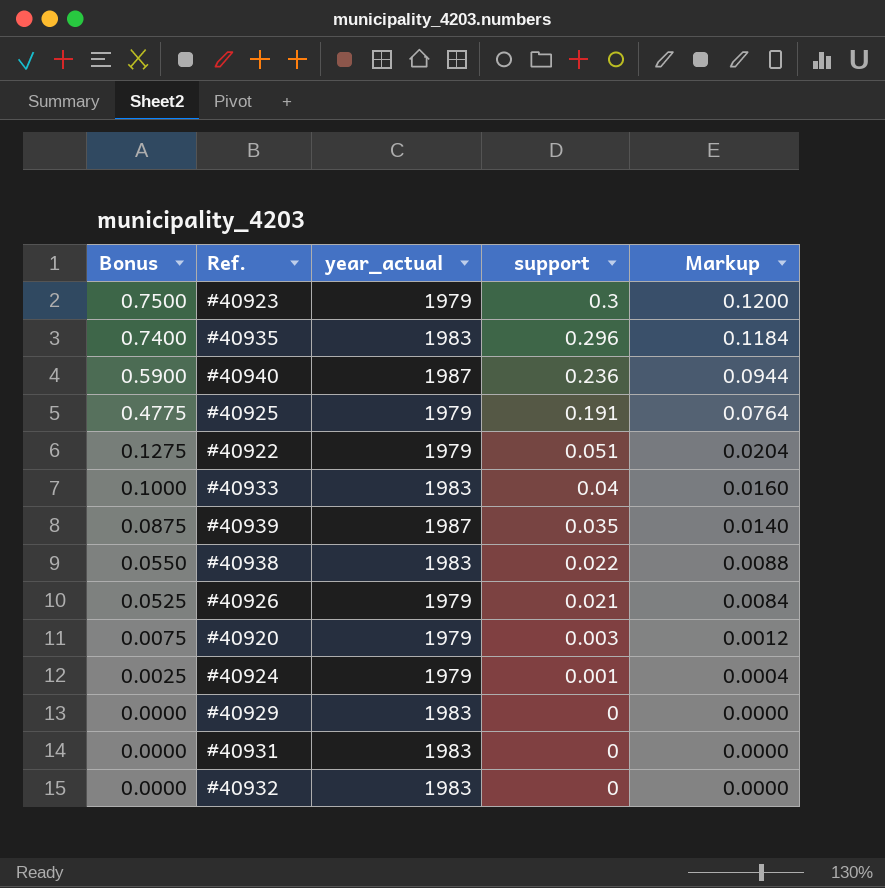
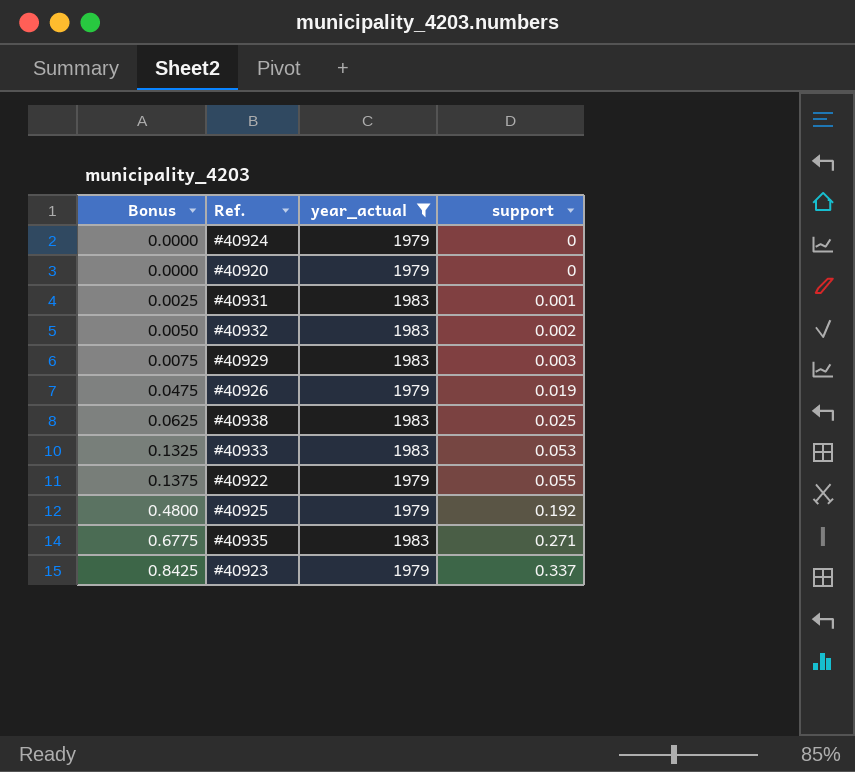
filter: none -> year_actual != 1987
row order: Bonus descending -> Bonus ascending
column Markup | formula: [support] * 0.4 -> none
#40924 | Bonus: 0.0025 -> 0.0000
#40924 | support: 0.001 -> 0
#40920 | Bonus: 0.0075 -> 0.0000
#40920 | support: 0.003 -> 0
#40931 | Bonus: 0.0000 -> 0.0025
#40931 | support: 0 -> 0.001
#40932 | Bonus: 0.0000 -> 0.0050
#40932 | support: 0 -> 0.002
#40929 | Bonus: 0.0000 -> 0.0075
#40929 | support: 0 -> 0.003
#40926 | Bonus: 0.0525 -> 0.0475
#40926 | support: 0.021 -> 0.019
#40938 | Bonus: 0.0550 -> 0.0625
#40938 | support: 0.022 -> 0.025
#40933 | Bonus: 0.1000 -> 0.1325
#40933 | support: 0.04 -> 0.053
#40922 | Bonus: 0.1275 -> 0.1375
#40922 | support: 0.051 -> 0.055
#40925 | Bonus: 0.4775 -> 0.4800
#40925 | support: 0.191 -> 0.192
#40935 | Bonus: 0.7400 -> 0.6775
#40935 | support: 0.296 -> 0.271
#40923 | Bonus: 0.7500 -> 0.8425
#40923 | support: 0.3 -> 0.337

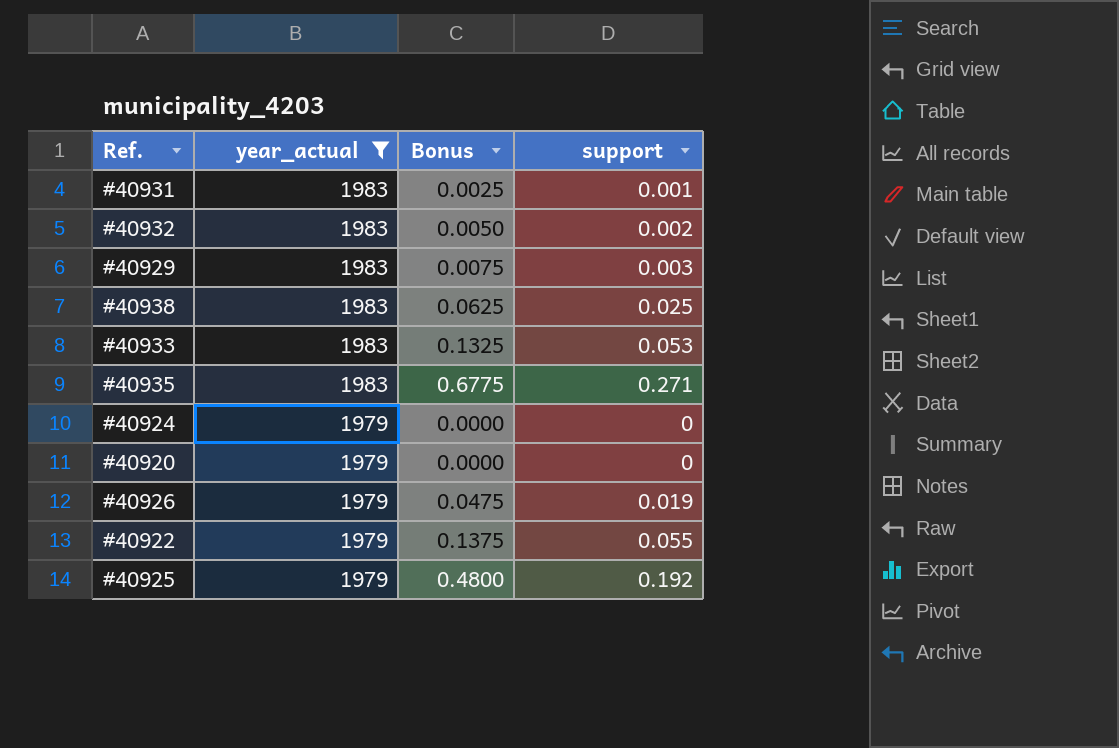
row order: Bonus ascending -> year_actual descending
column Bonus | position: 1 -> 3
row #40923: 0.8425 | 1979 | 0.337 -> none

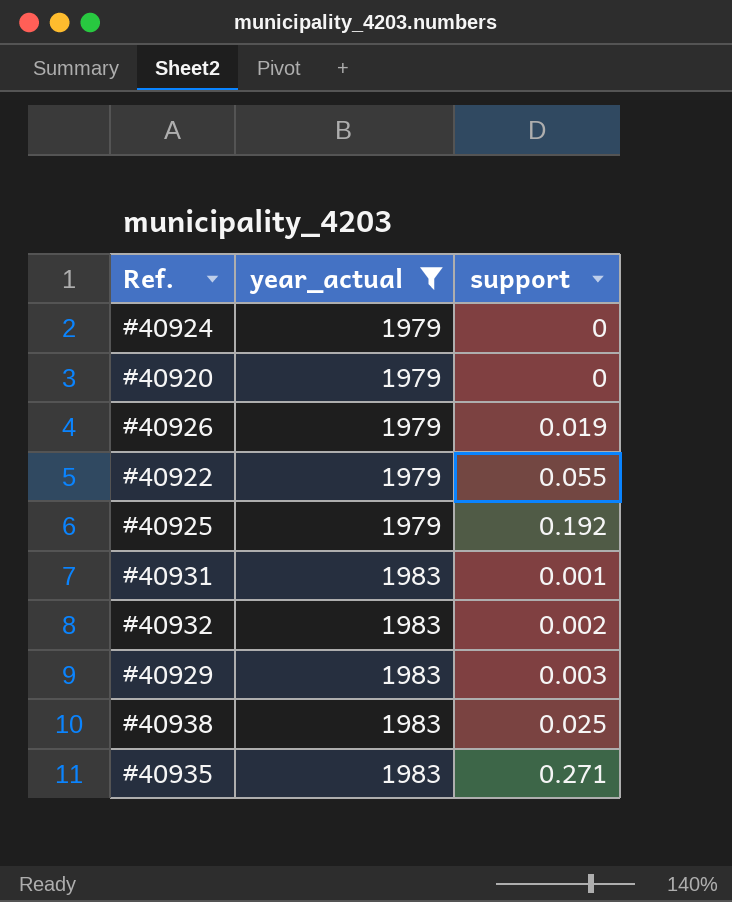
row order: year_actual descending -> year_actual ascending
column Bonus | formula: [support] * 2.5 -> none
row #40933: 1983 | 0.1325 | 0.053 -> none

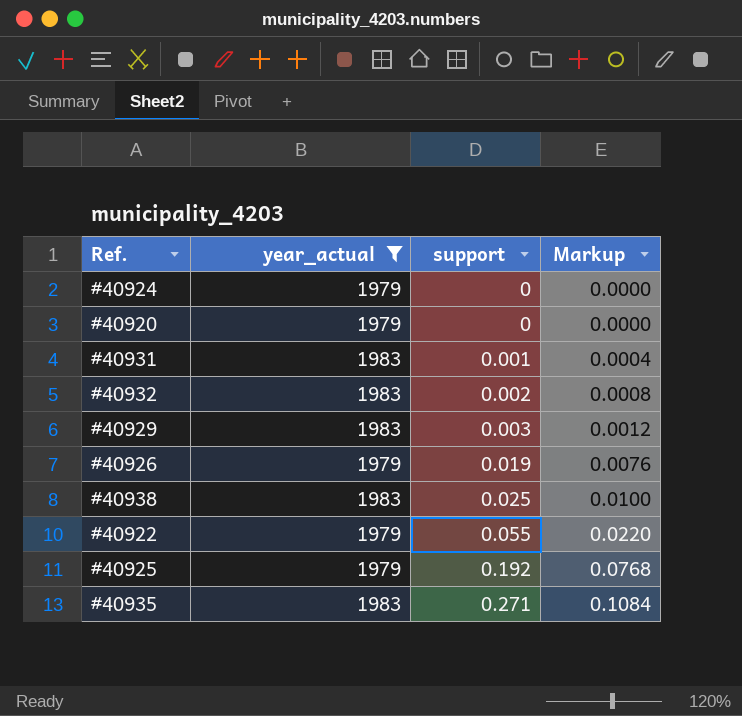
row order: year_actual ascending -> support ascending
column Markup | formula: none -> [support] * 0.4

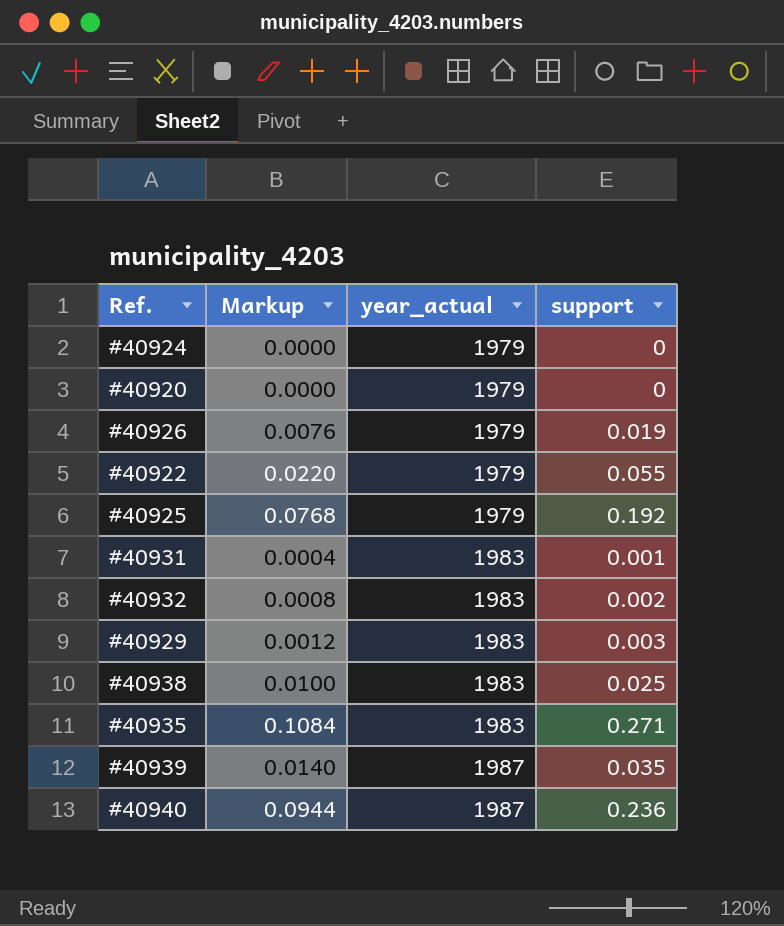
filter: year_actual != 1987 -> none
row order: support ascending -> year_actual ascending
column Markup | position: 4 -> 2

